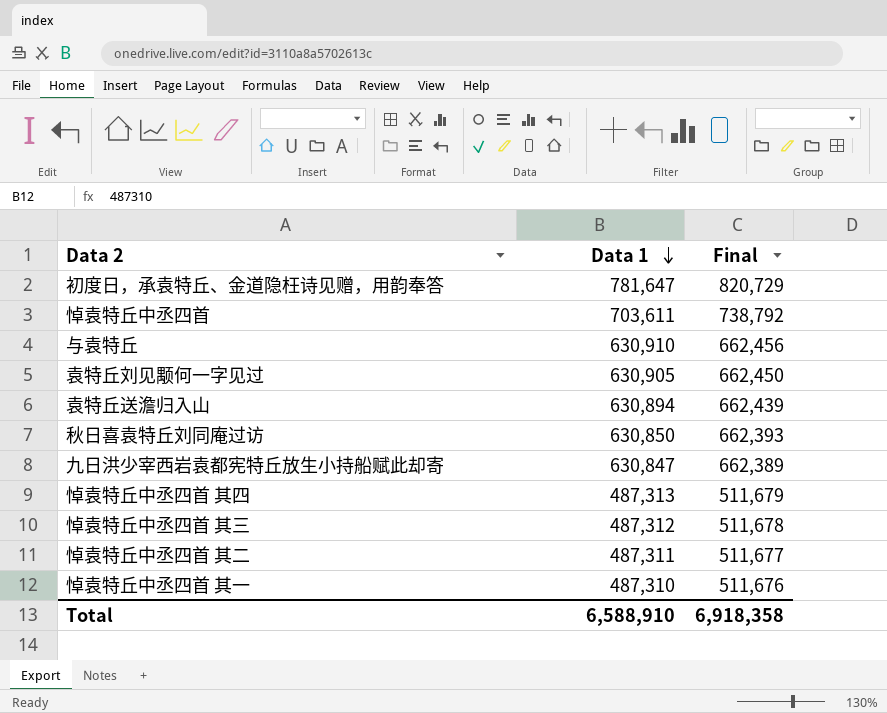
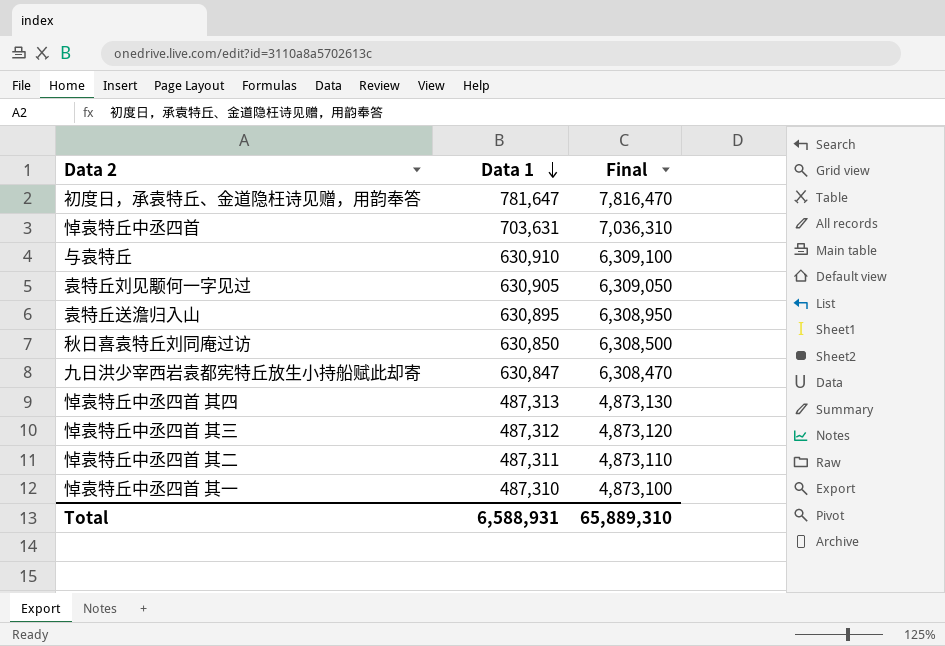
column Final | formula: [Data 1] * 1.05 -> [Data 1] * 10
悼袁特丘中丞四首 | Data 1: 703,611 -> 703,631
袁特丘送澹归入山 | Data 1: 630,894 -> 630,895
Total | Data 1: 6,588,910 -> 6,588,931
Total | Final: 6,918,358 -> 65,889,310

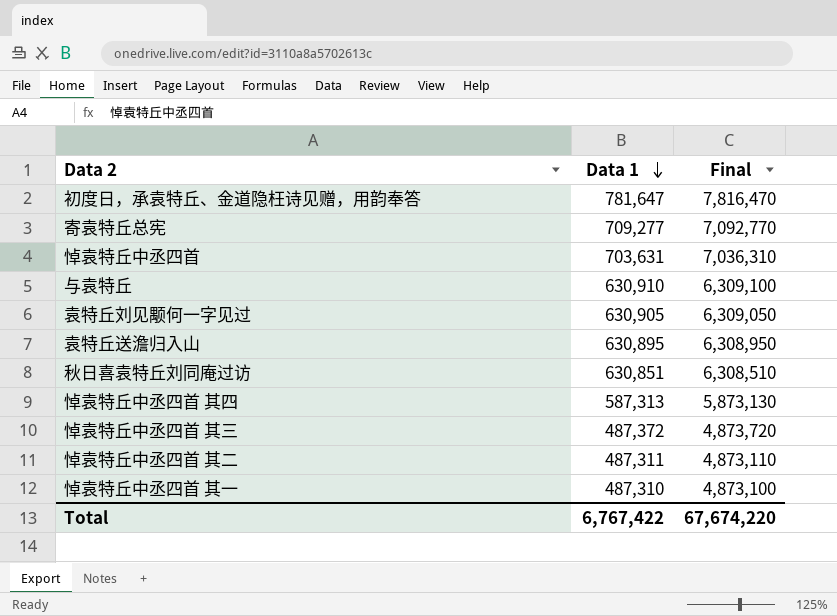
row 九日洪少宰西岩袁都宪特丘放生小持船赋此却寄: 630,847 | 6,308,470 -> none
row 寄袁特丘总宪: none -> 709,277 | 7,092,770
秋日喜袁特丘刘同庵过访 | Data 1: 630,850 -> 630,851
秋日喜袁特丘刘同庵过访 | Final: 6,308,500 -> 6,308,510
悼袁特丘中丞四首 其四 | Data 1: 487,313 -> 587,313
悼袁特丘中丞四首 其四 | Final: 4,873,130 -> 5,873,130
悼袁特丘中丞四首 其三 | Data 1: 487,312 -> 487,372
悼袁特丘中丞四首 其三 | Final: 4,873,120 -> 4,873,720
Total | Data 1: 6,588,931 -> 6,767,422
Total | Final: 65,889,310 -> 67,674,220

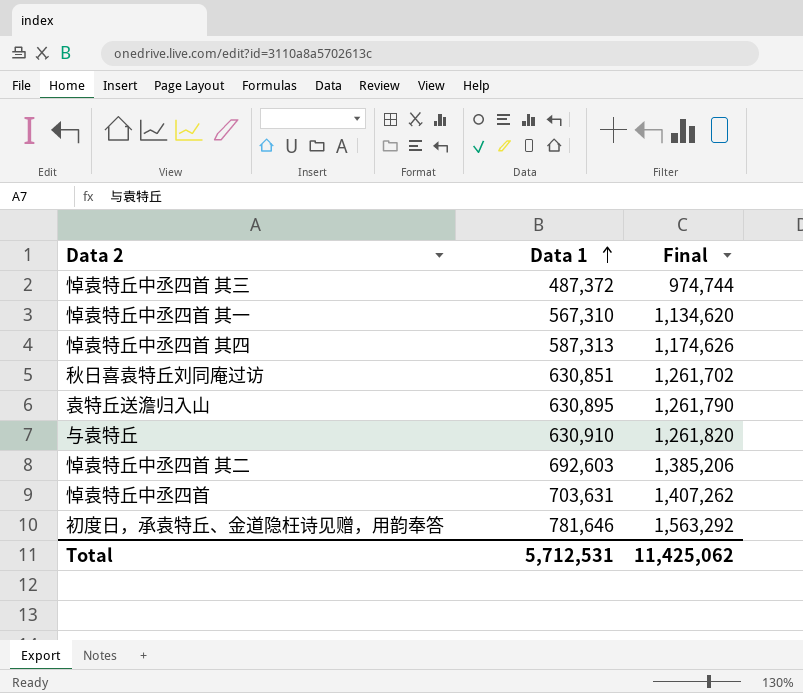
row order: Data 1 descending -> Data 1 ascending
column Final | formula: [Data 1] * 10 -> [Data 1] * 2
row 寄袁特丘总宪: 709,277 | 7,092,770 -> none
row 袁特丘刘见颙何一字见过: 630,905 | 6,309,050 -> none
悼袁特丘中丞四首 其一 | Data 1: 487,310 -> 567,310
悼袁特丘中丞四首 其二 | Data 1: 487,311 -> 692,603
初度日，承袁特丘、金道隐枉诗见赠，用韵奉答 | Data 1: 781,647 -> 781,646
Total | Data 1: 6,767,422 -> 5,712,531
Total | Final: 67,674,220 -> 11,425,062

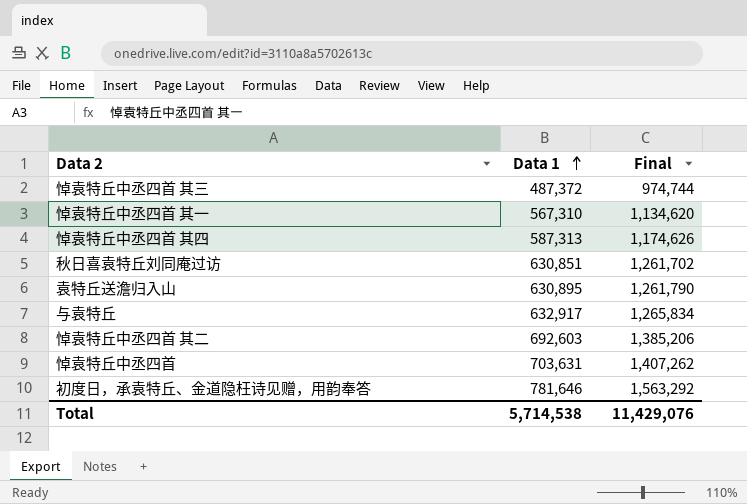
与袁特丘 | Data 1: 630,910 -> 632,917
与袁特丘 | Final: 1,261,820 -> 1,265,834
Total | Data 1: 5,712,531 -> 5,714,538
Total | Final: 11,425,062 -> 11,429,076

